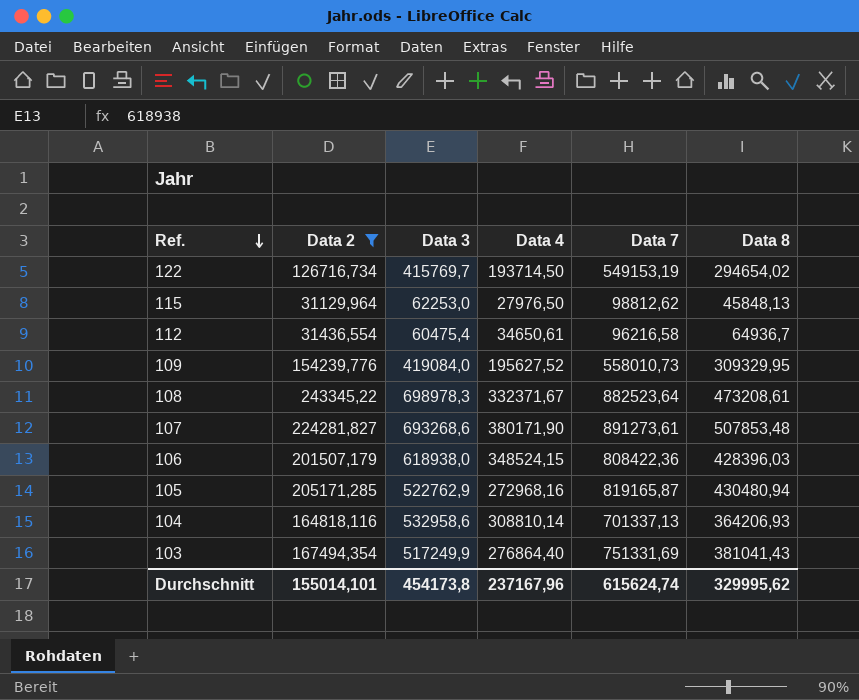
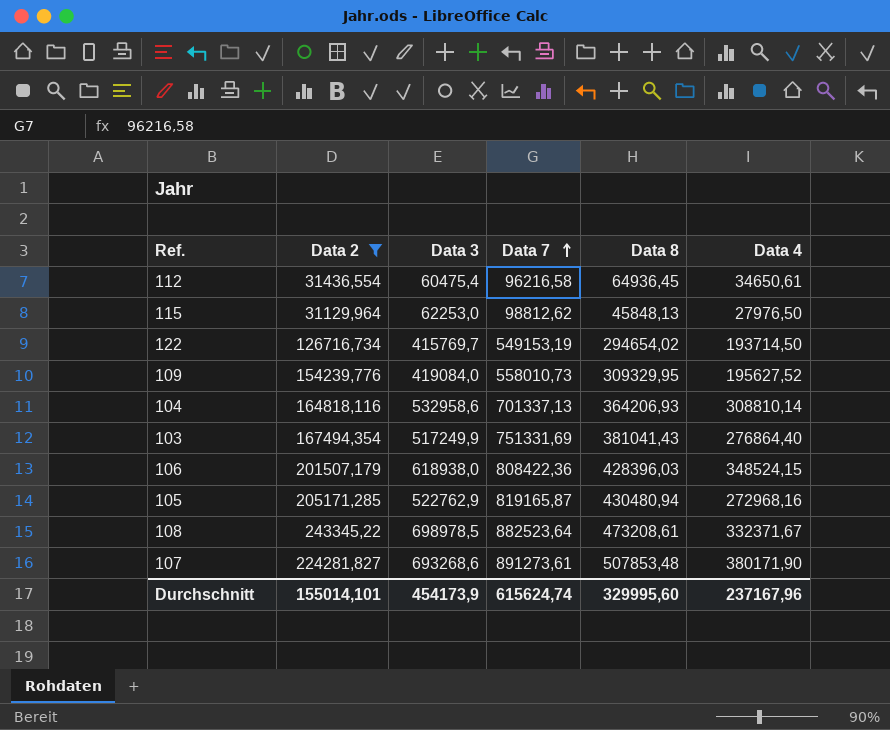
row order: Ref. descending -> Data 7 ascending
column Data 4 | position: 4 -> 6
112 | Data 8: 64936,7 -> 64936,45
108 | Data 3: 698978,3 -> 698978,5
Durchschnitt | Data 3: 454173,8 -> 454173,9
Durchschnitt | Data 8: 329995,62 -> 329995,60

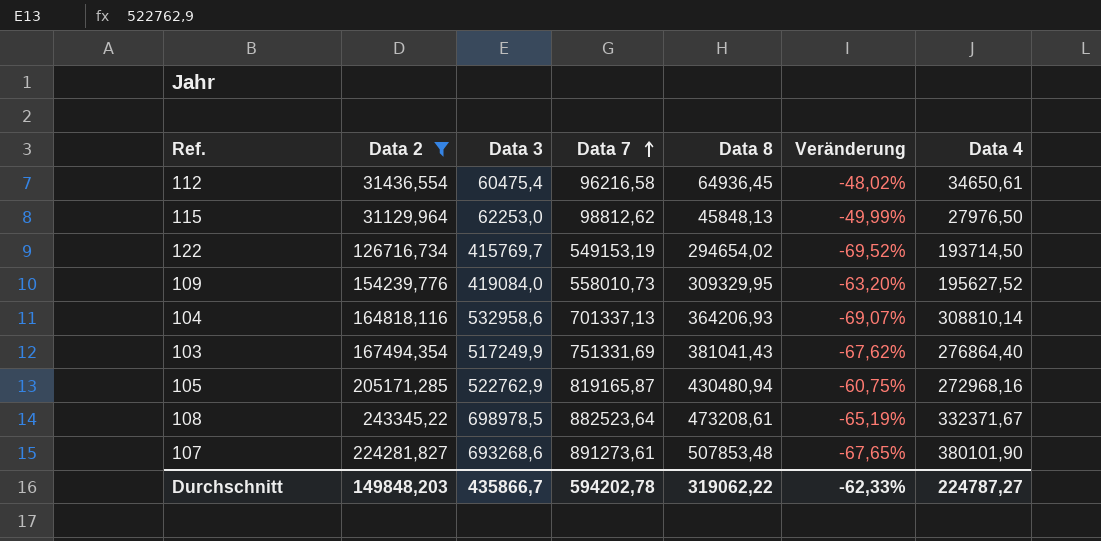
column Veränderung | formula: none -> ([Data 2] - [Data 3]) / [Data 3]
row 106: 201507,179 | 618938,0 | 808422,36 | 428396,03 | 348524,15 -> none
107 | Data 4: 380171,90 -> 380101,90
Durchschnitt | Data 2: 155014,101 -> 149848,203
Durchschnitt | Data 3: 454173,9 -> 435866,7
Durchschnitt | Data 7: 615624,74 -> 594202,78
Durchschnitt | Data 8: 329995,60 -> 319062,22
Durchschnitt | Data 4: 237167,96 -> 224787,27

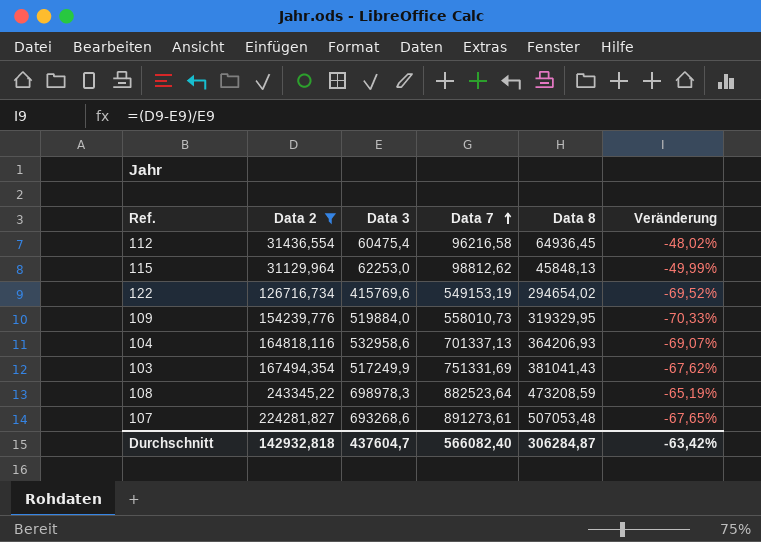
column Data 4 | position: 7 -> none
row 105: 205171,285 | 522762,9 | 819165,87 | 430480,94 | -60,75% | 272968,16 -> none
122 | Data 3: 415769,7 -> 415769,6
109 | Data 3: 419084,0 -> 519884,0
109 | Data 8: 309329,95 -> 319329,95
109 | Veränderung: -63,20% -> -70,33%
108 | Data 3: 698978,5 -> 698978,3
108 | Data 8: 473208,61 -> 473208,59
107 | Data 8: 507853,48 -> 507053,48
Durchschnitt | Data 2: 149848,203 -> 142932,818
Durchschnitt | Data 3: 435866,7 -> 437604,7
Durchschnitt | Data 7: 594202,78 -> 566082,40
Durchschnitt | Data 8: 319062,22 -> 306284,87
Durchschnitt | Veränderung: -62,33% -> -63,42%

